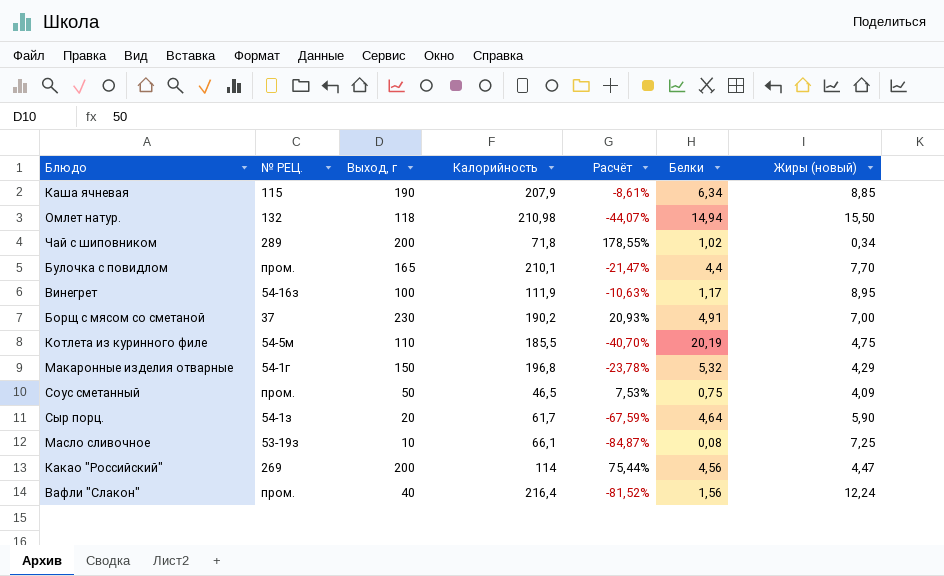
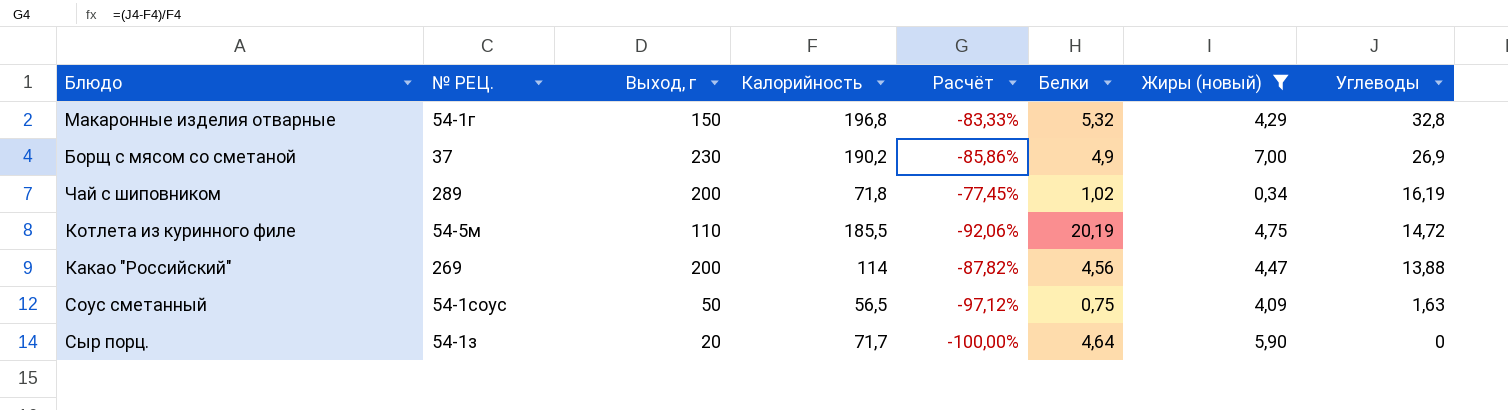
filter: none -> Жиры (новый) <= 7,00
row order: none -> Углеводы descending
column Расчёт | formula: ([Выход, г] - [Калорийность]) / [Калорийность] -> ([Углеводы] - [Калорийность]) / [Калорийность]
column Углеводы | position: none -> 8
Борщ с мясом со сметаной | Белки: 4,91 -> 4,9
Соус сметанный | № РЕЦ.: пром. -> 54-1соус
Соус сметанный | Калорийность: 46,5 -> 56,5
Сыр порц. | Калорийность: 61,7 -> 71,7

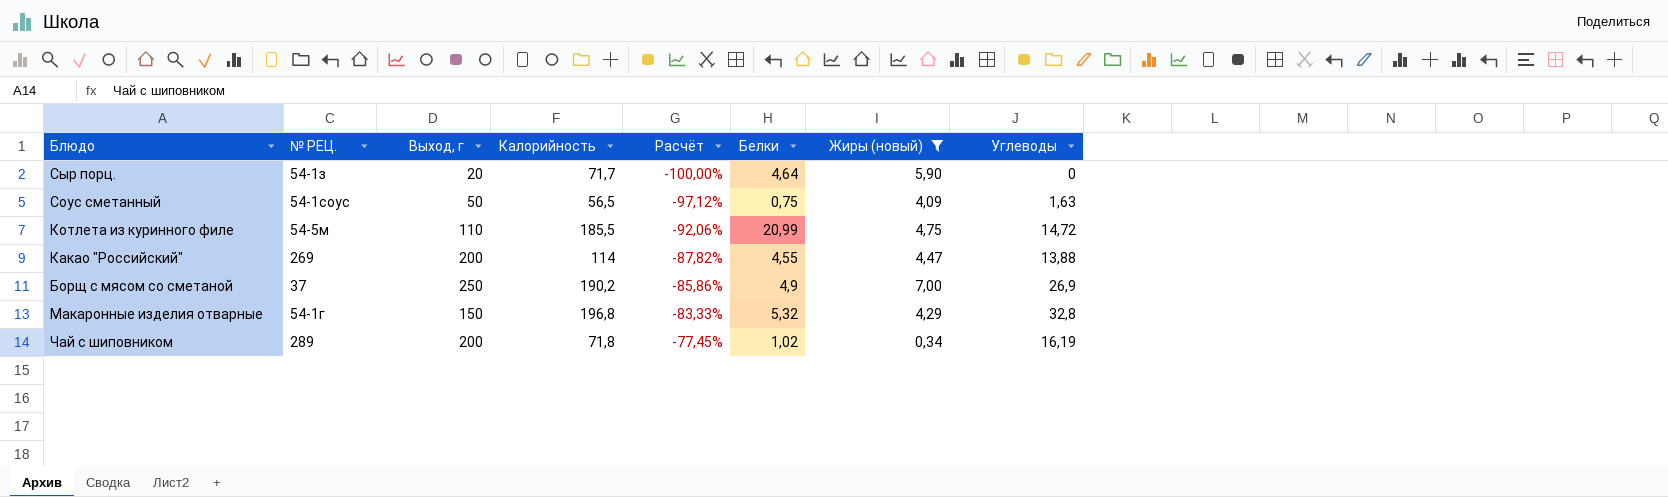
row order: Углеводы descending -> Расчёт ascending
Котлета из куринного филе | Белки: 20,19 -> 20,99
Какао "Российский" | Белки: 4,56 -> 4,55
Борщ с мясом со сметаной | Выход, г: 230 -> 250

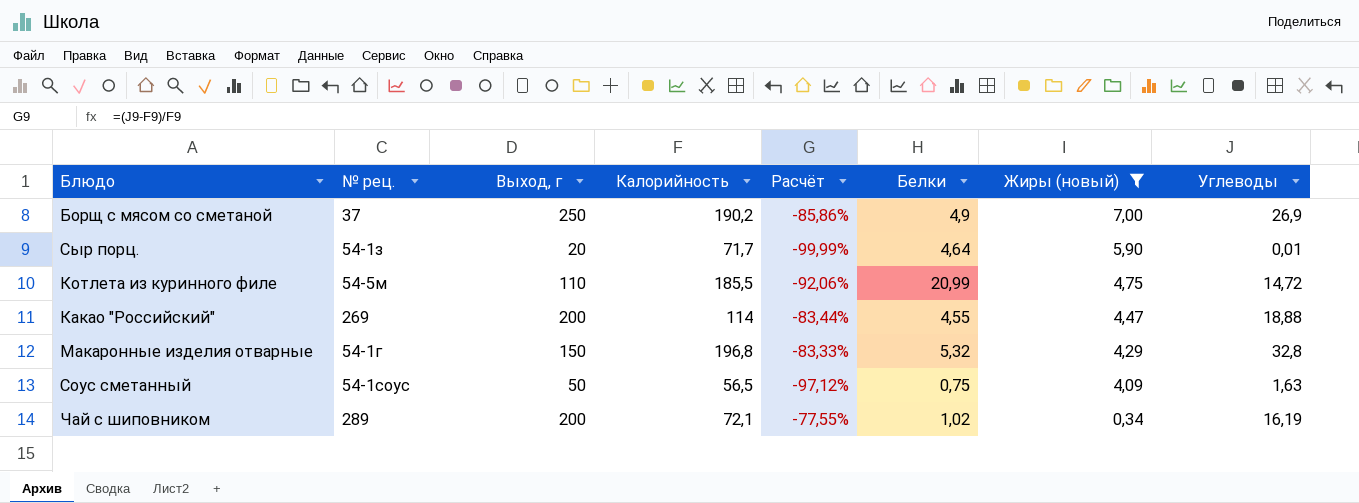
row order: Расчёт ascending -> Жиры (новый) descending
column name: № РЕЦ. -> № рец.
Сыр порц. | Расчёт: -100,00% -> -99,99%
Сыр порц. | Углеводы: 0 -> 0,01
Какао "Российский" | Расчёт: -87,82% -> -83,44%
Какао "Российский" | Углеводы: 13,88 -> 18,88
Чай с шиповником | Калорийность: 71,8 -> 72,1
Чай с шиповником | Расчёт: -77,45% -> -77,55%

